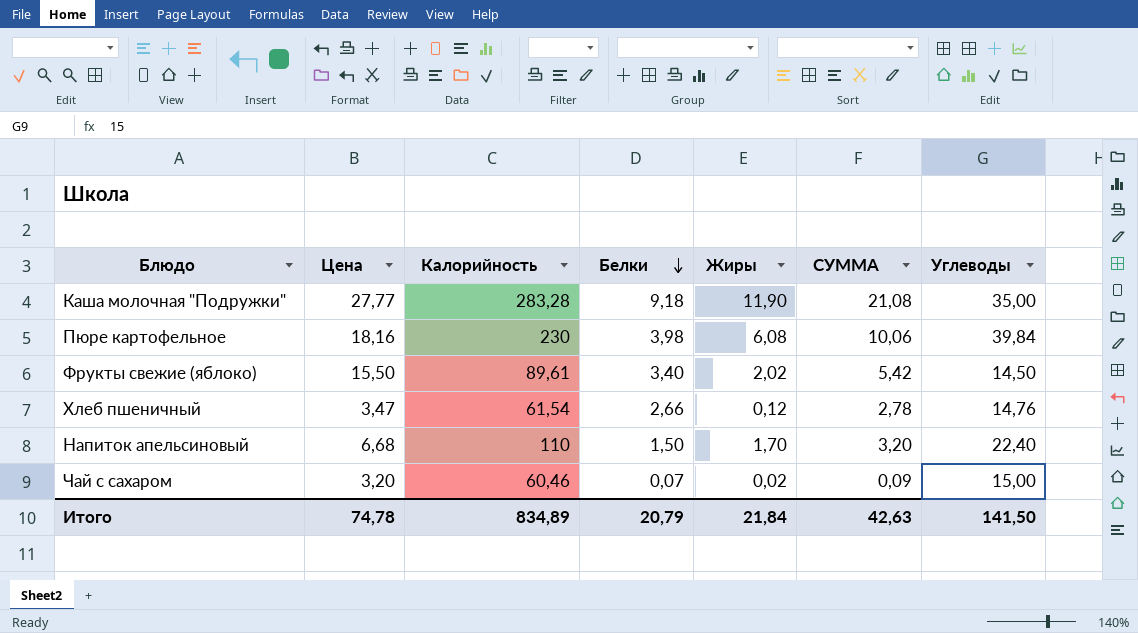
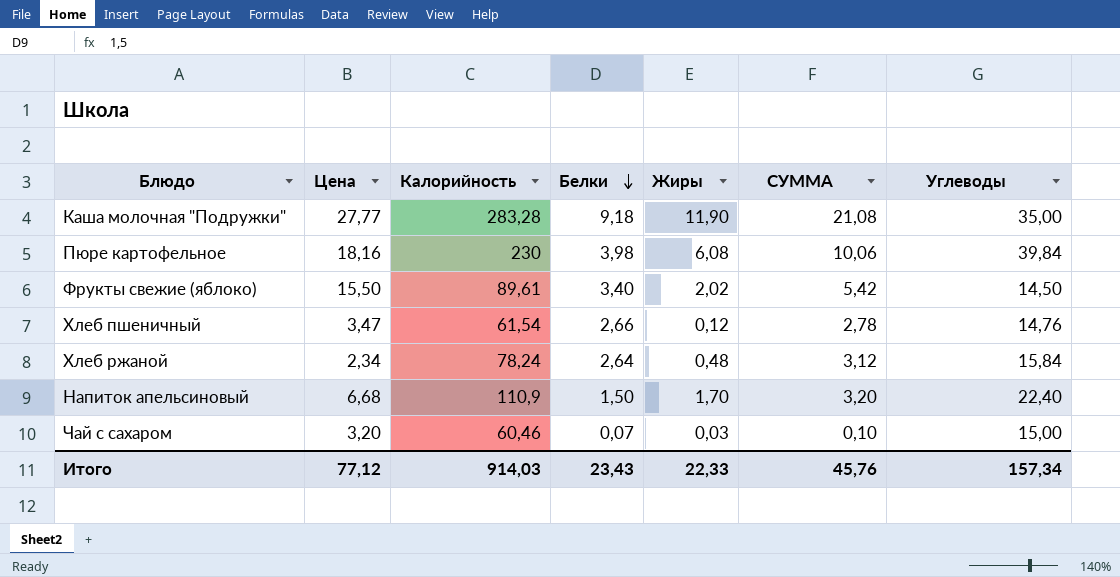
row Хлеб ржаной: none -> 2,34 | 78,24 | 2,64 | 0,48 | 3,12 | 15,84
Напиток апельсиновый | Калорийность: 110 -> 110,9
Чай с сахаром | Жиры: 0,02 -> 0,03
Чай с сахаром | СУММА: 0,09 -> 0,10
Итого | Цена: 74,78 -> 77,12
Итого | Калорийность: 834,89 -> 914,03
Итого | Белки: 20,79 -> 23,43
Итого | Жиры: 21,84 -> 22,33
Итого | СУММА: 42,63 -> 45,76
Итого | Углеводы: 141,50 -> 157,34

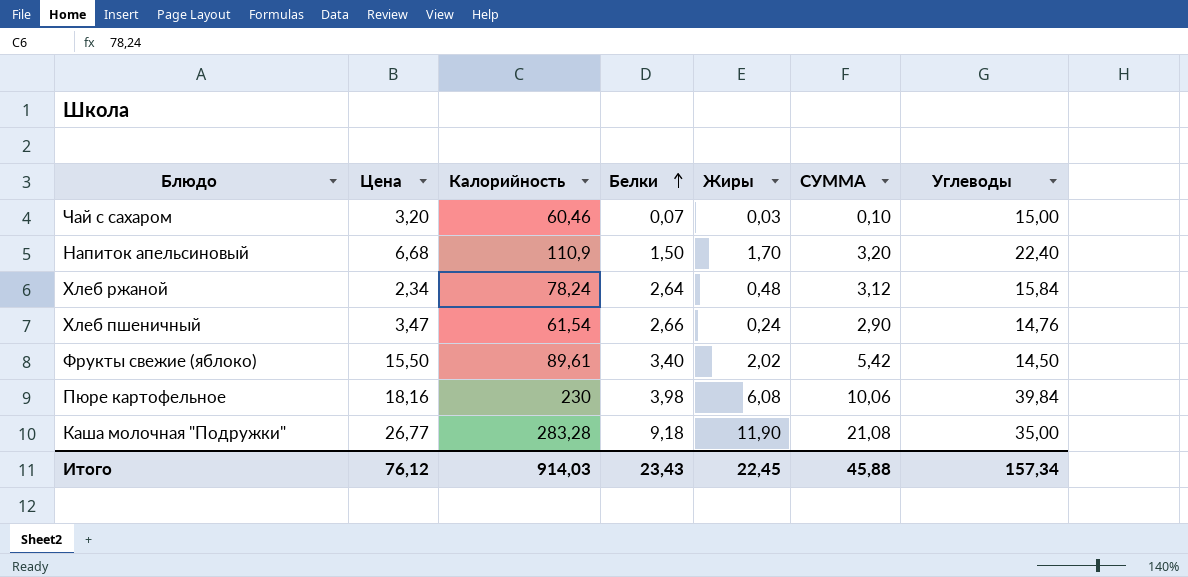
row order: Белки descending -> Белки ascending
Хлеб пшеничный | Жиры: 0,12 -> 0,24
Хлеб пшеничный | СУММА: 2,78 -> 2,90
Каша молочная "Подружки" | Цена: 27,77 -> 26,77
Итого | Цена: 77,12 -> 76,12
Итого | Жиры: 22,33 -> 22,45
Итого | СУММА: 45,76 -> 45,88

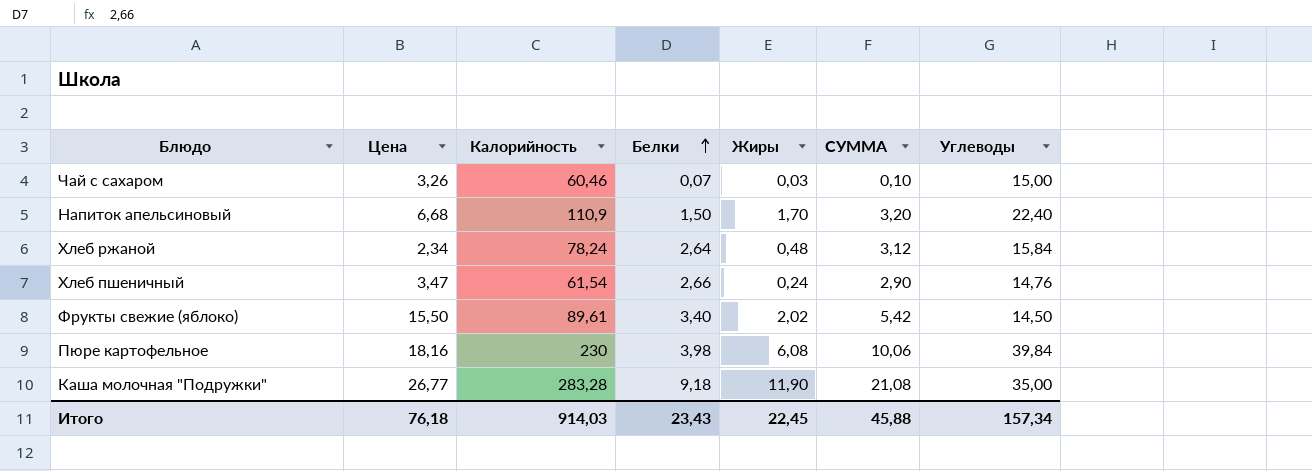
Чай с сахаром | Цена: 3,20 -> 3,26
Итого | Цена: 76,12 -> 76,18

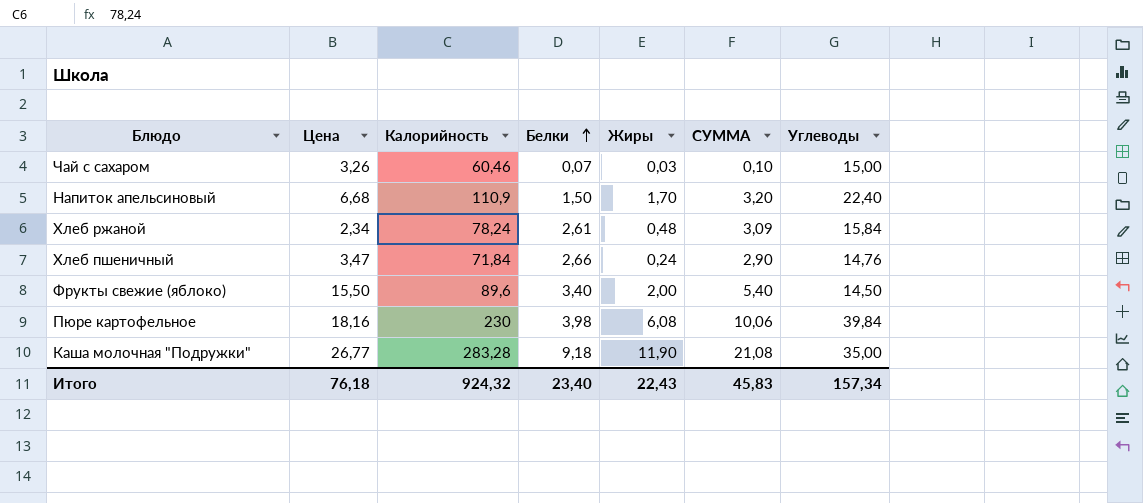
Хлеб ржаной | Белки: 2,64 -> 2,61
Хлеб ржаной | СУММА: 3,12 -> 3,09
Хлеб пшеничный | Калорийность: 61,54 -> 71,84
Фрукты свежие (яблоко) | Калорийность: 89,61 -> 89,6
Фрукты свежие (яблоко) | Жиры: 2,02 -> 2,00
Фрукты свежие (яблоко) | СУММА: 5,42 -> 5,40
Итого | Калорийность: 914,03 -> 924,32
Итого | Белки: 23,43 -> 23,40
Итого | Жиры: 22,45 -> 22,43
Итого | СУММА: 45,88 -> 45,83

